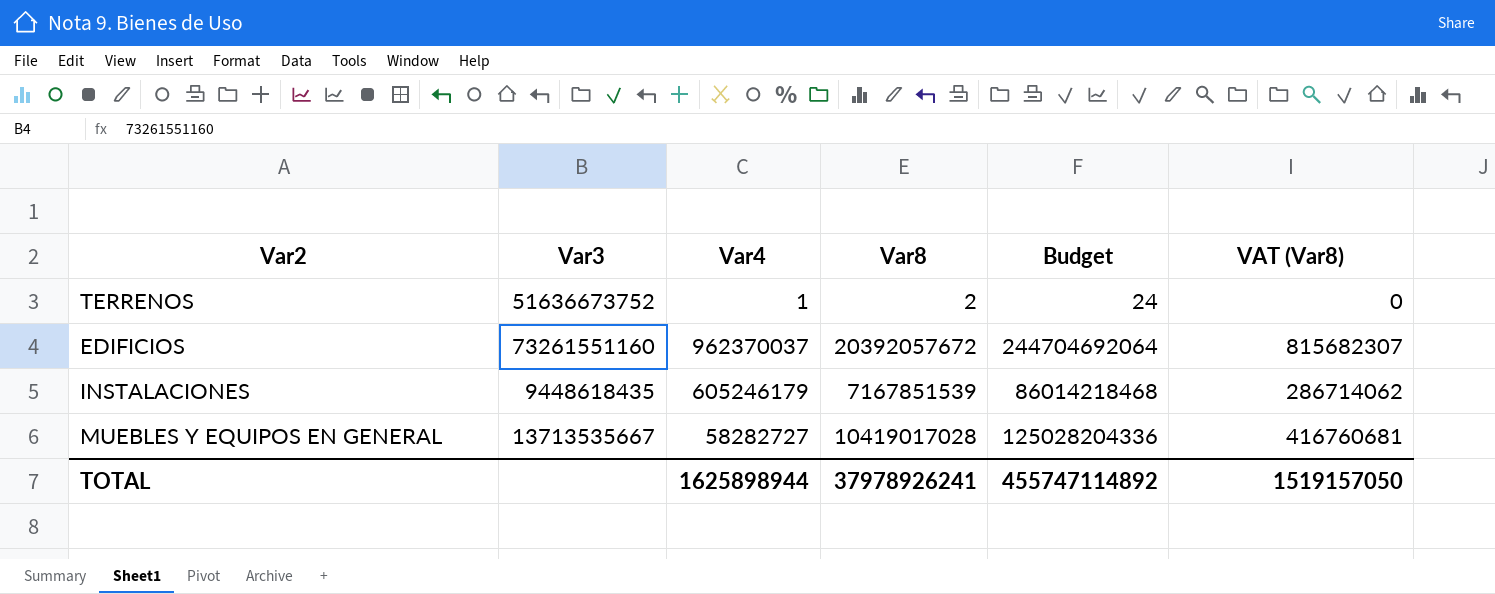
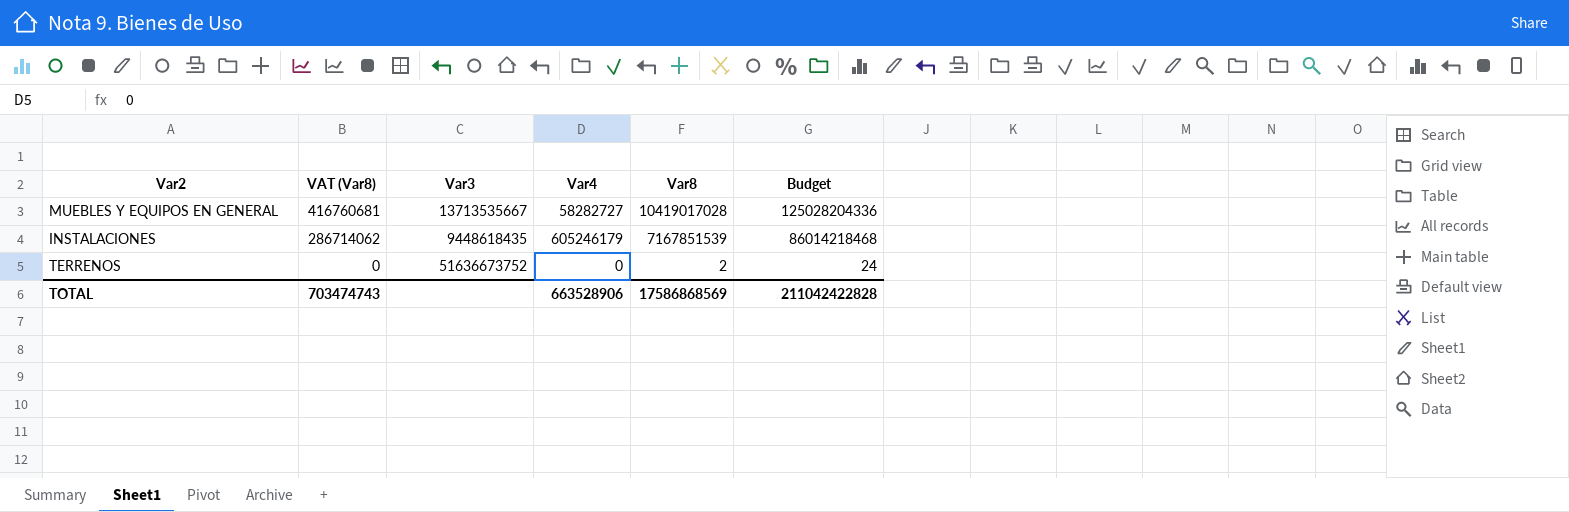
row order: none -> VAT (Var8) descending
column VAT (Var8) | position: 6 -> 2
row EDIFICIOS: 73261551160 | 962370037 | 20392057672 | 244704692064 | 815682307 -> none
TERRENOS | Var4: 1 -> 0
TOTAL | VAT (Var8): 1519157050 -> 703474743
TOTAL | Var4: 1625898944 -> 663528906
TOTAL | Var8: 37978926241 -> 17586868569
TOTAL | Budget: 455747114892 -> 211042422828

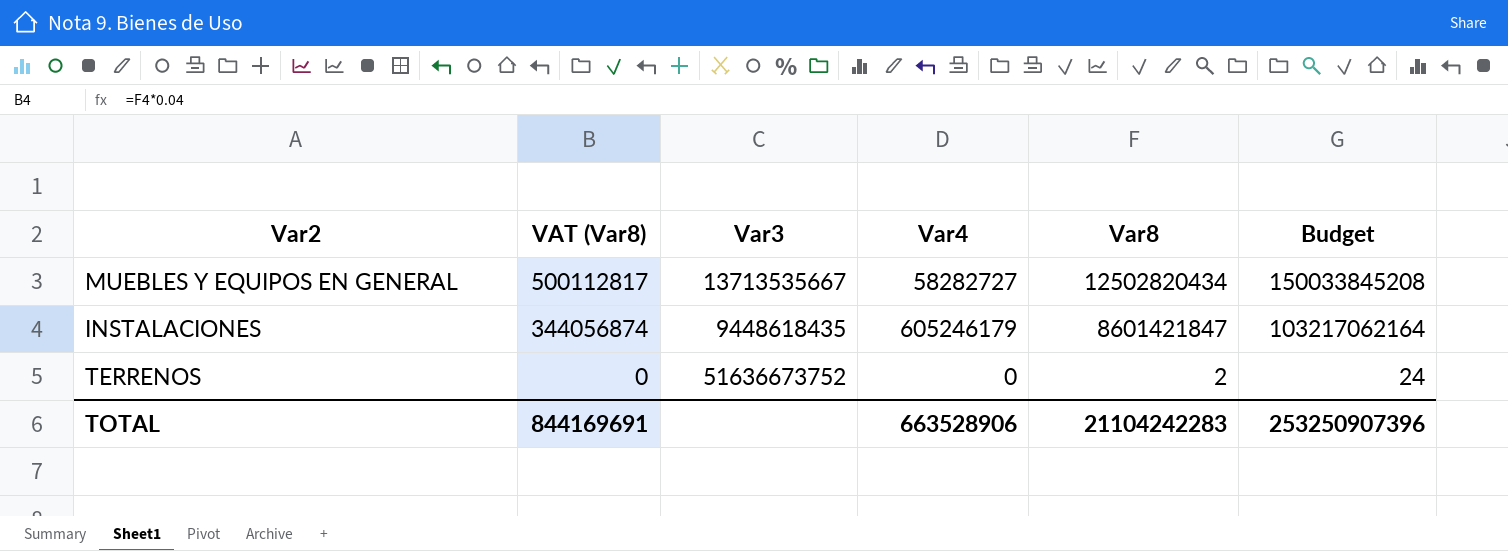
MUEBLES Y EQUIPOS EN GENERAL | VAT (Var8): 416760681 -> 500112817
MUEBLES Y EQUIPOS EN GENERAL | Var8: 10419017028 -> 12502820434
MUEBLES Y EQUIPOS EN GENERAL | Budget: 125028204336 -> 150033845208
INSTALACIONES | VAT (Var8): 286714062 -> 344056874
INSTALACIONES | Var8: 7167851539 -> 8601421847
INSTALACIONES | Budget: 86014218468 -> 103217062164
TOTAL | VAT (Var8): 703474743 -> 844169691
TOTAL | Var8: 17586868569 -> 21104242283
TOTAL | Budget: 211042422828 -> 253250907396

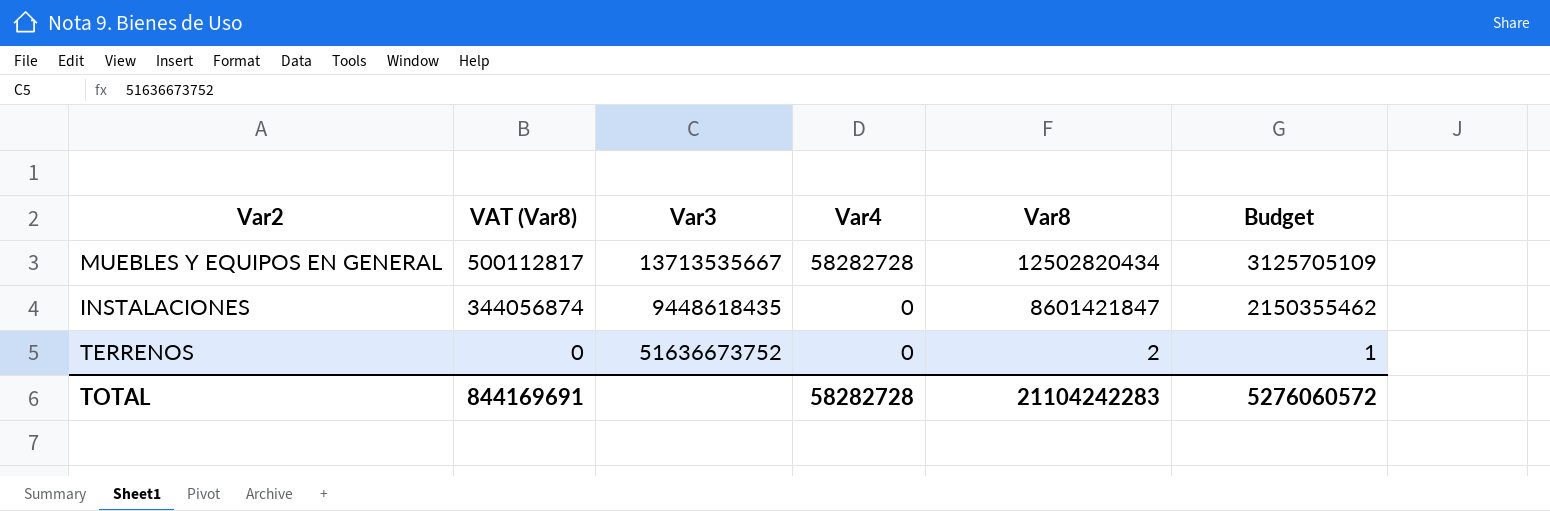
column Budget | formula: [Var8] * 12 -> [Var8] * 0.25
MUEBLES Y EQUIPOS EN GENERAL | Var4: 58282727 -> 58282728
INSTALACIONES | Var4: 605246179 -> 0
TOTAL | Var4: 663528906 -> 58282728
TOTAL | Budget: 253250907396 -> 5276060572

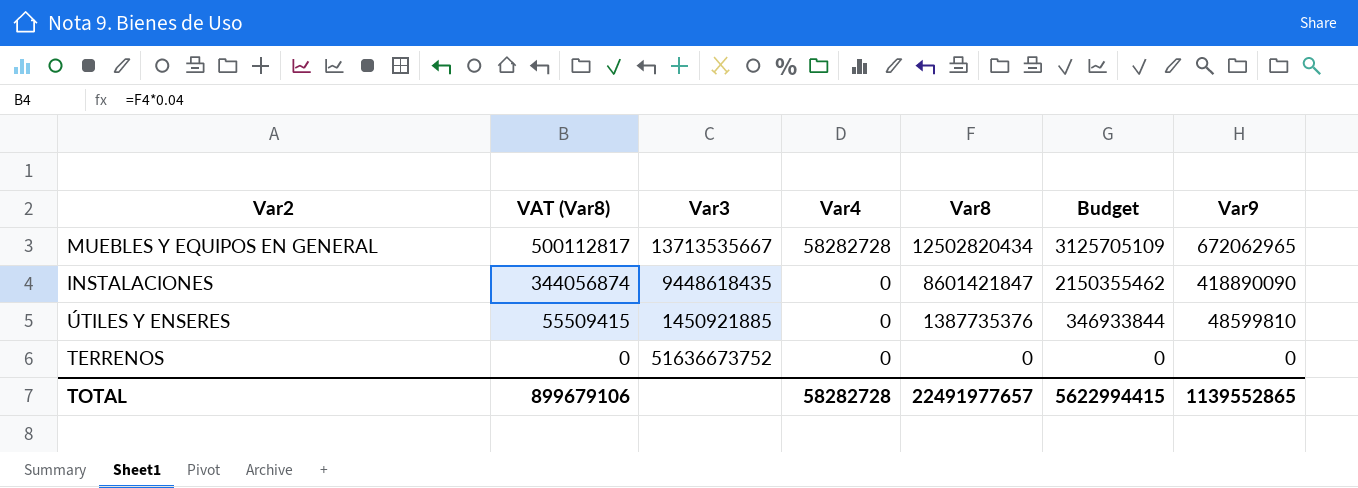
column Var9 | position: none -> 7
row ÚTILES Y ENSERES: none -> 55509415 | 1450921885 | 0 | 1387735376 | 346933844 | 48599810
TERRENOS | Var8: 2 -> 0
TERRENOS | Budget: 1 -> 0
TOTAL | VAT (Var8): 844169691 -> 899679106
TOTAL | Var8: 21104242283 -> 22491977657
TOTAL | Budget: 5276060572 -> 5622994415

